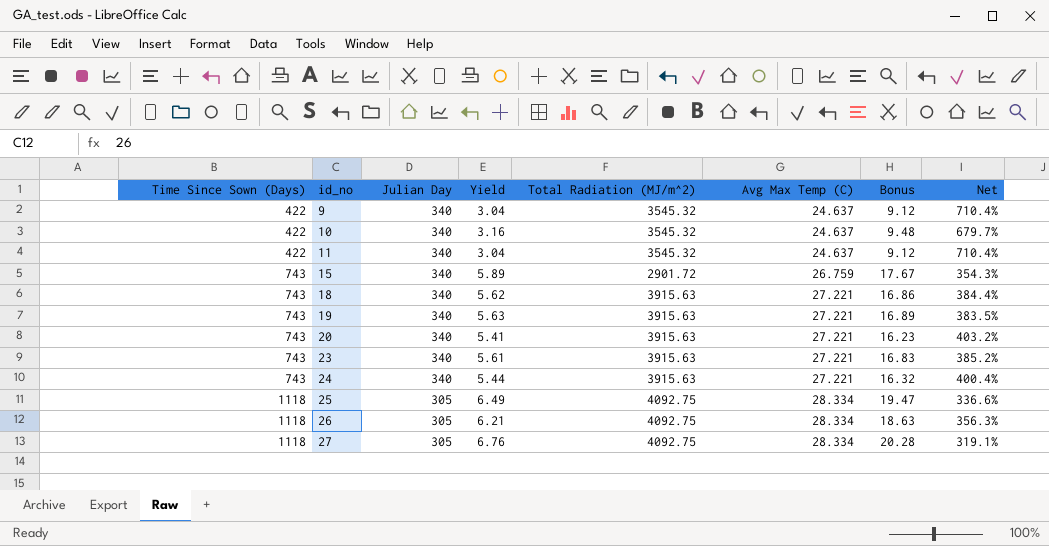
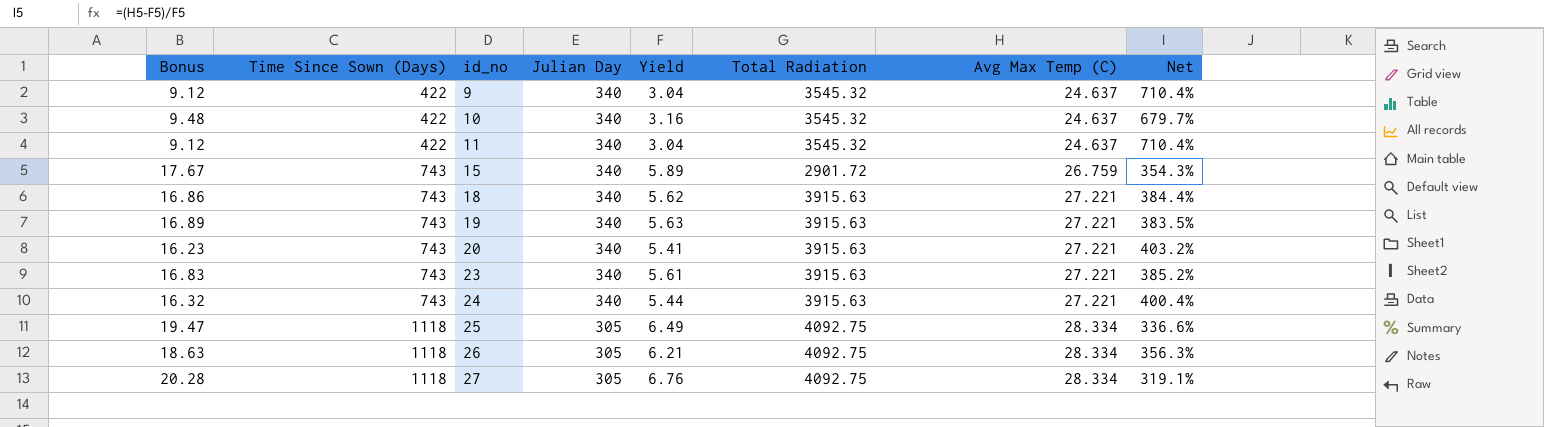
column Bonus | position: 7 -> 1
column name: Total Radiation (MJ/m^2) -> Total Radiation

